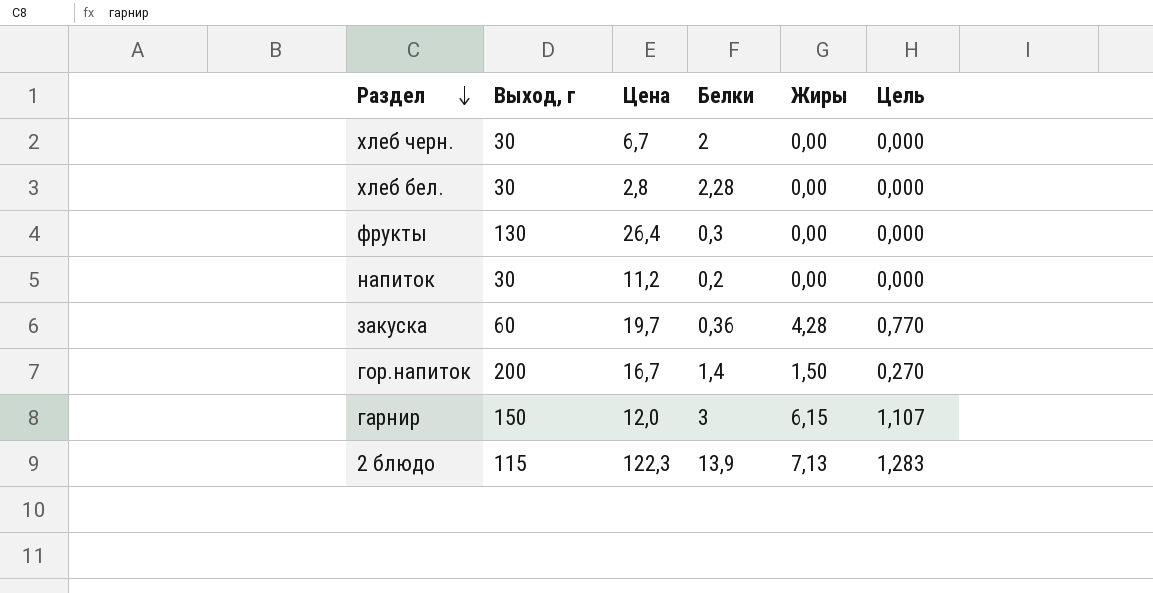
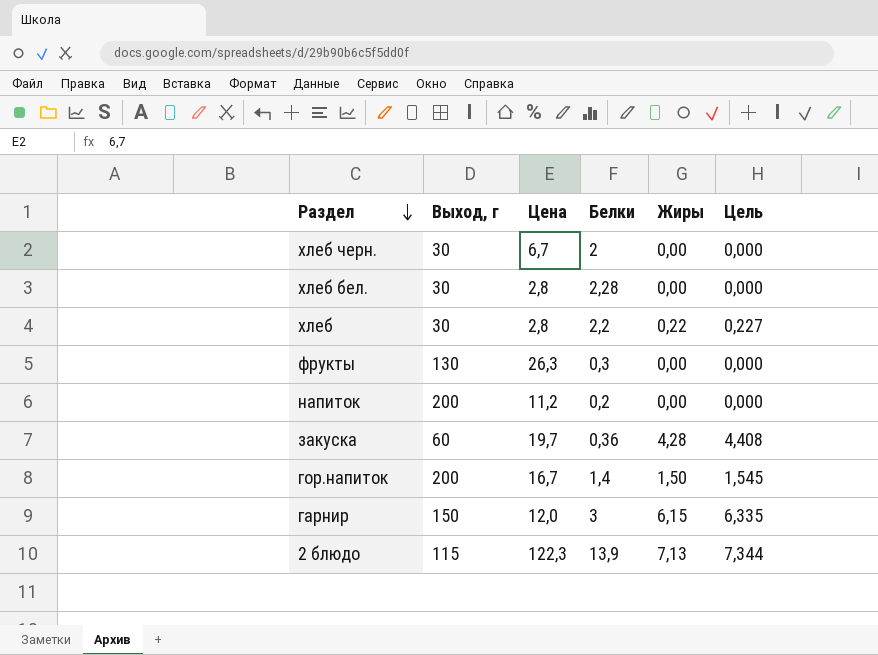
column Цель | formula: [Жиры] * 0,18 -> [Жиры] * 1,03
row хлеб: none -> 30 | 2,8 | 2,2 | 0,22 | 0,227
фрукты | Цена: 26,4 -> 26,3
напиток | Выход, г: 30 -> 200

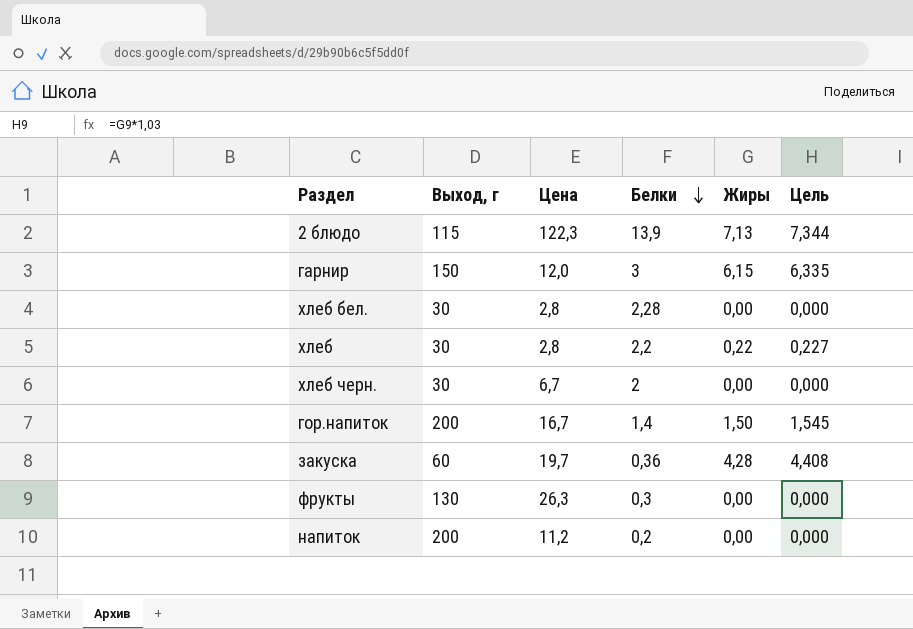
row order: Раздел descending -> Белки descending

